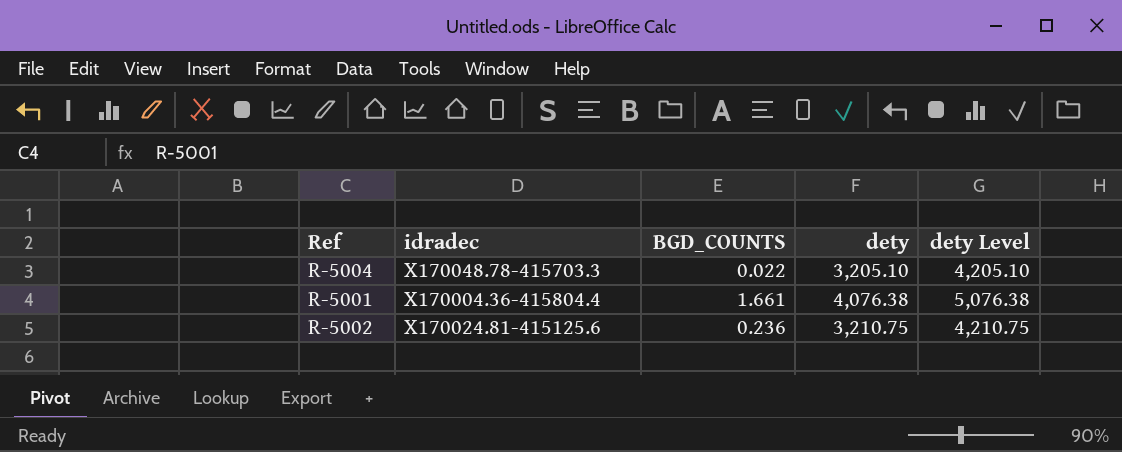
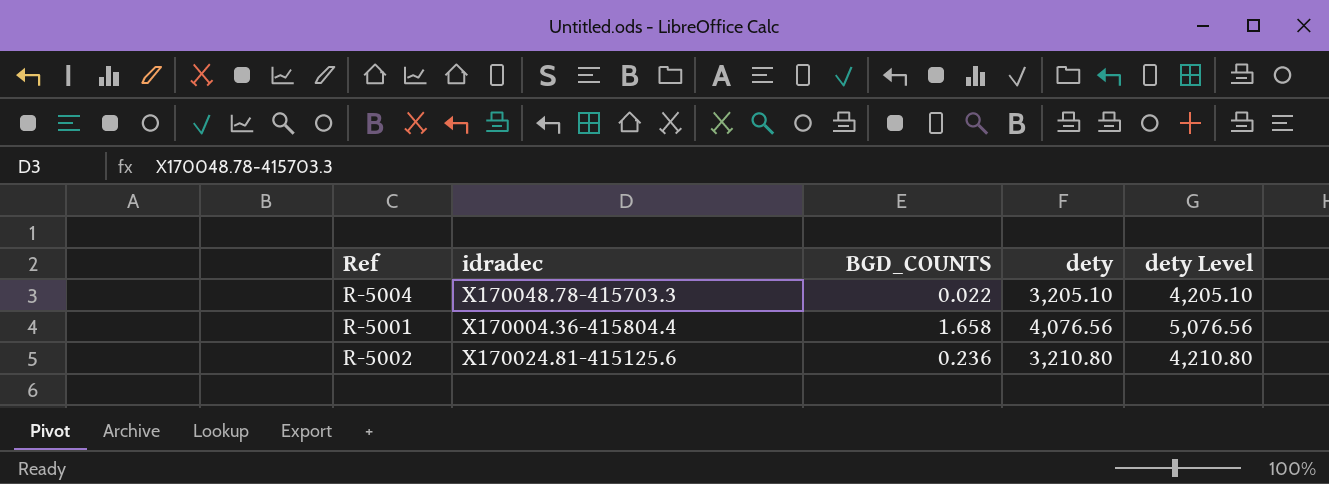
R-5001 | BGD_COUNTS: 1.661 -> 1.658
R-5001 | dety: 4,076.38 -> 4,076.56
R-5001 | dety Level: 5,076.38 -> 5,076.56
R-5002 | dety: 3,210.75 -> 3,210.80
R-5002 | dety Level: 4,210.75 -> 4,210.80

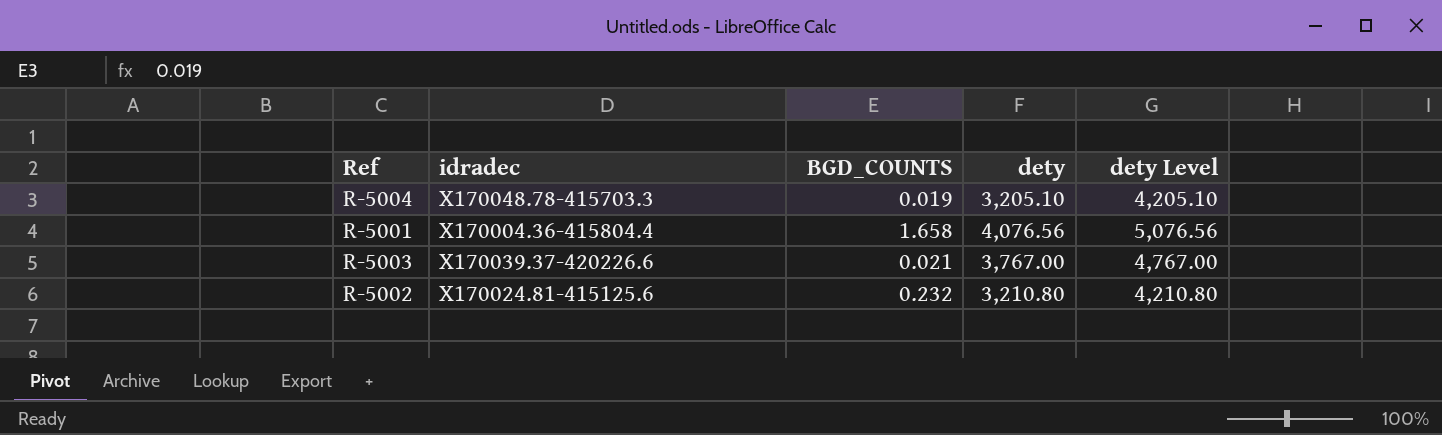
R-5004 | BGD_COUNTS: 0.022 -> 0.019
row R-5003: none -> X170039.37-420226.6 | 0.021 | 3,767.00 | 4,767.00
R-5002 | BGD_COUNTS: 0.236 -> 0.232

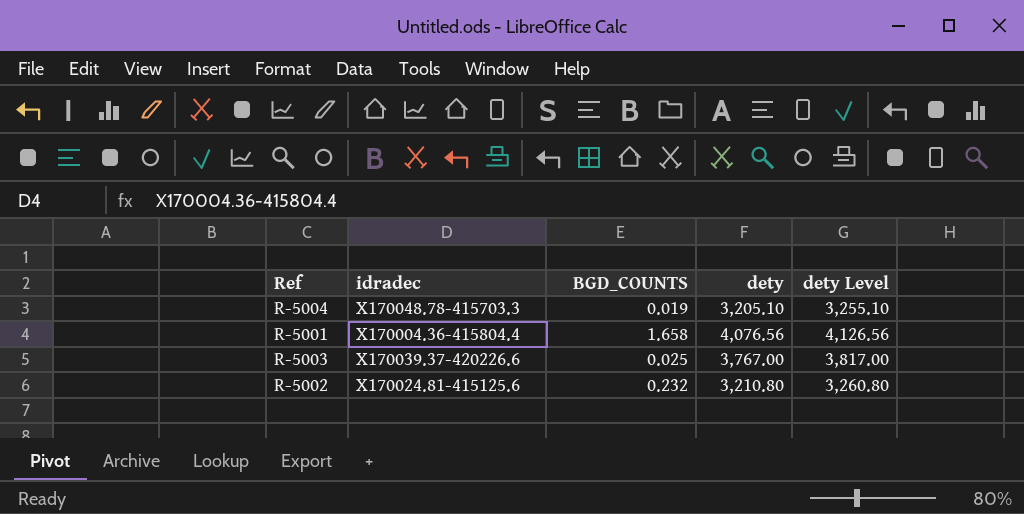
column dety Level | formula: [dety] + 1000 -> [dety] + 50
R-5003 | BGD_COUNTS: 0.021 -> 0.025

